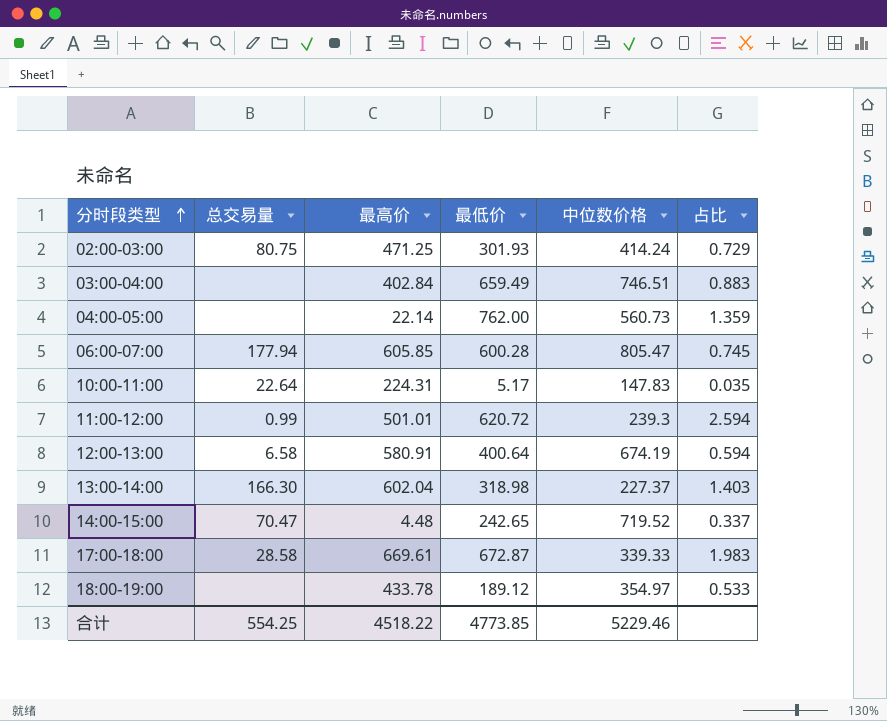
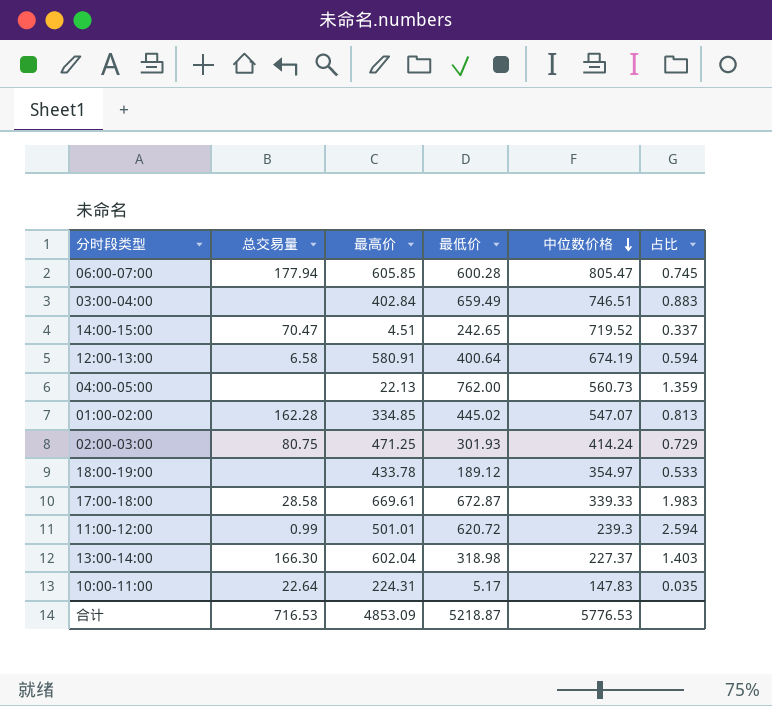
row order: 分时段类型 ascending -> 中位数价格 descending
14:00-15:00 | 最高价: 4.48 -> 4.51
04:00-05:00 | 最高价: 22.14 -> 22.13
row 01:00-02:00: none -> 162.28 | 334.85 | 445.02 | 547.07 | 0.813
合计 | 总交易量: 554.25 -> 716.53
合计 | 最高价: 4518.22 -> 4853.09
合计 | 最低价: 4773.85 -> 5218.87
合计 | 中位数价格: 5229.46 -> 5776.53

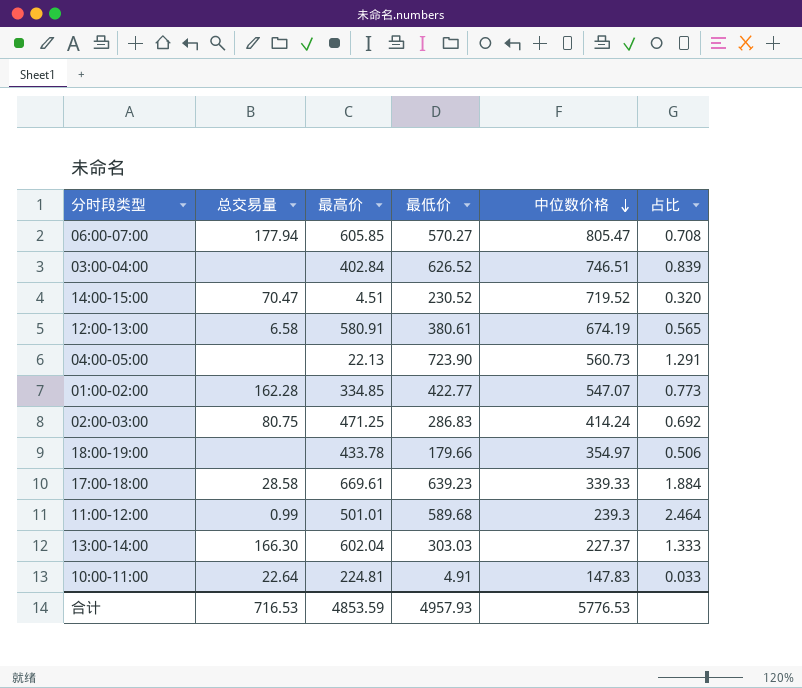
06:00-07:00 | 最低价: 600.28 -> 570.27
06:00-07:00 | 占比: 0.745 -> 0.708
03:00-04:00 | 最低价: 659.49 -> 626.52
03:00-04:00 | 占比: 0.883 -> 0.839
14:00-15:00 | 最低价: 242.65 -> 230.52
14:00-15:00 | 占比: 0.337 -> 0.320
12:00-13:00 | 最低价: 400.64 -> 380.61
12:00-13:00 | 占比: 0.594 -> 0.565
04:00-05:00 | 最低价: 762.00 -> 723.90
04:00-05:00 | 占比: 1.359 -> 1.291
01:00-02:00 | 最低价: 445.02 -> 422.77
01:00-02:00 | 占比: 0.813 -> 0.773
02:00-03:00 | 最低价: 301.93 -> 286.83
02:00-03:00 | 占比: 0.729 -> 0.692
18:00-19:00 | 最低价: 189.12 -> 179.66
18:00-19:00 | 占比: 0.533 -> 0.506
17:00-18:00 | 最低价: 672.87 -> 639.23
17:00-18:00 | 占比: 1.983 -> 1.884
11:00-12:00 | 最低价: 620.72 -> 589.68
11:00-12:00 | 占比: 2.594 -> 2.464
13:00-14:00 | 最低价: 318.98 -> 303.03
13:00-14:00 | 占比: 1.403 -> 1.333
10:00-11:00 | 最高价: 224.31 -> 224.81
10:00-11:00 | 最低价: 5.17 -> 4.91
10:00-11:00 | 占比: 0.035 -> 0.033
合计 | 最高价: 4853.09 -> 4853.59
合计 | 最低价: 5218.87 -> 4957.93

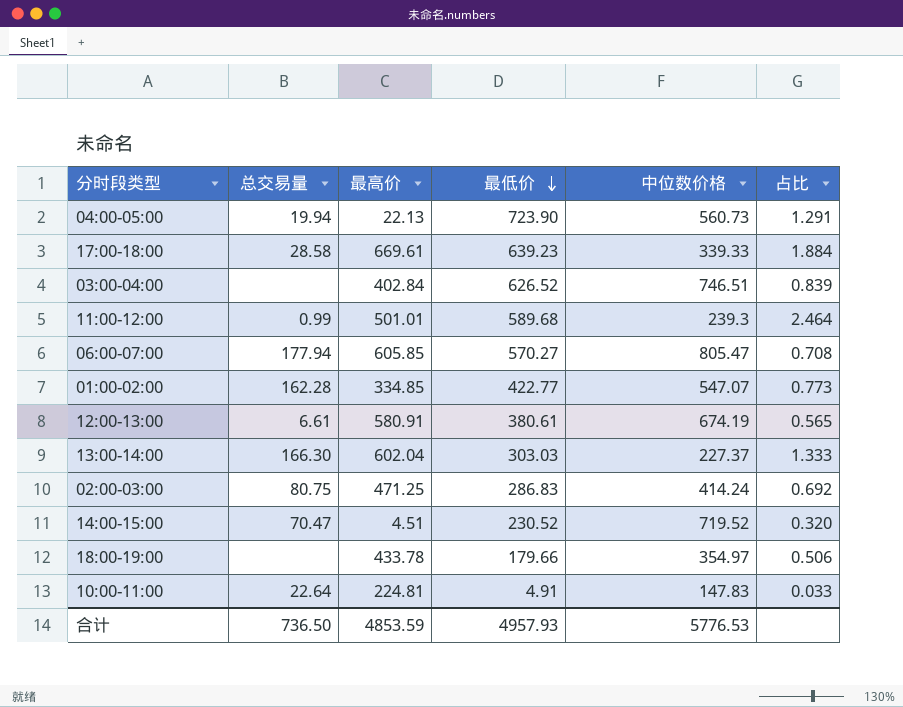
row order: 中位数价格 descending -> 最低价 descending
04:00-05:00 | 总交易量: none -> 19.94
12:00-13:00 | 总交易量: 6.58 -> 6.61
合计 | 总交易量: 716.53 -> 736.50

